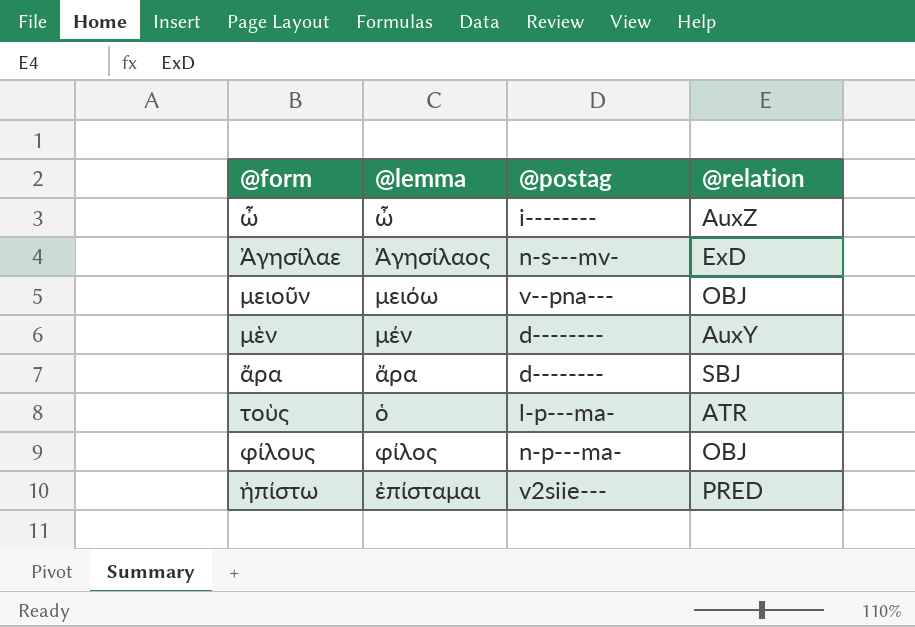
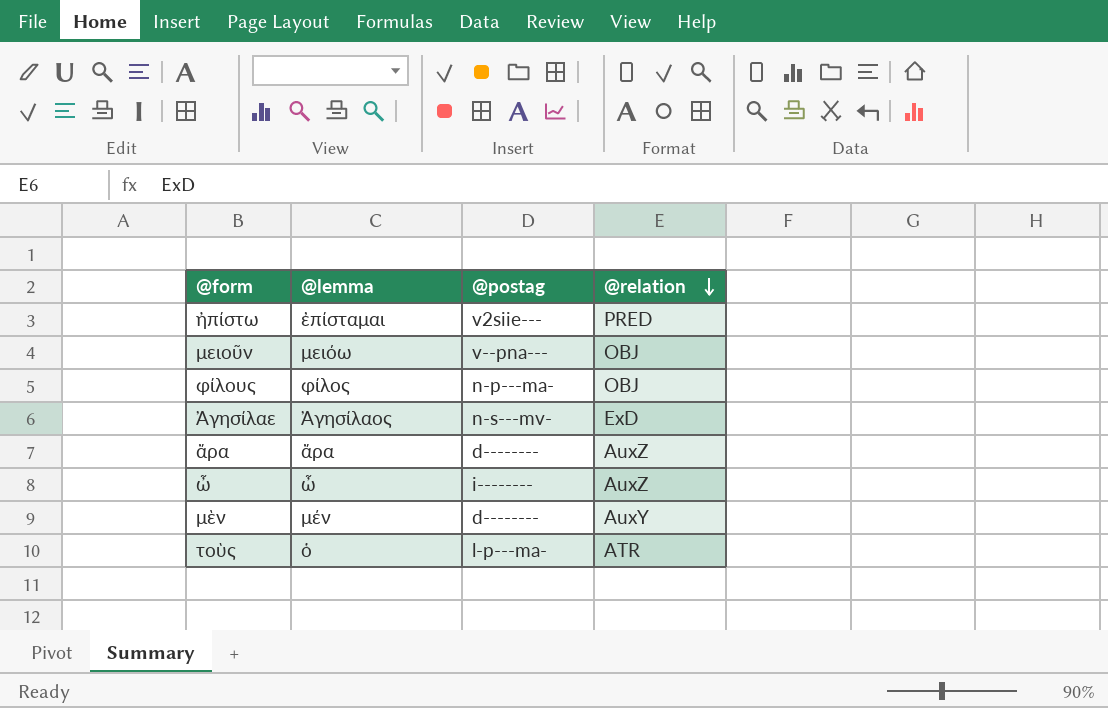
row order: none -> @relation descending
ἄρα | @relation: SBJ -> AuxZ

